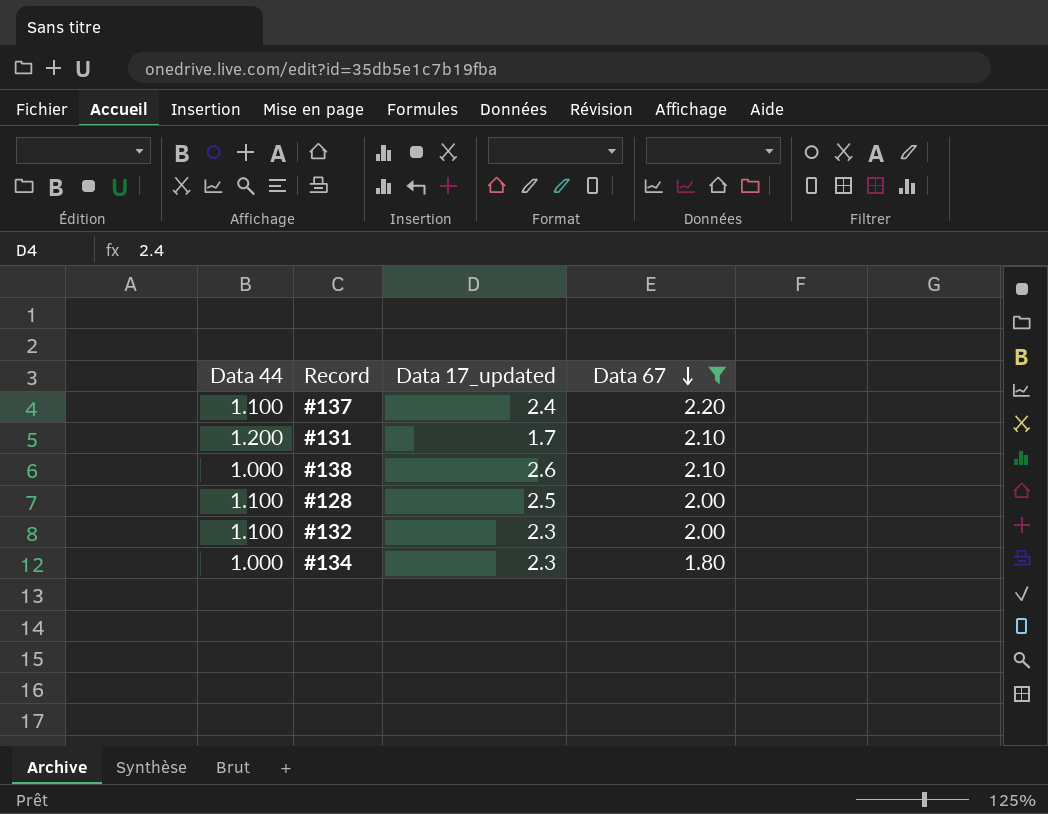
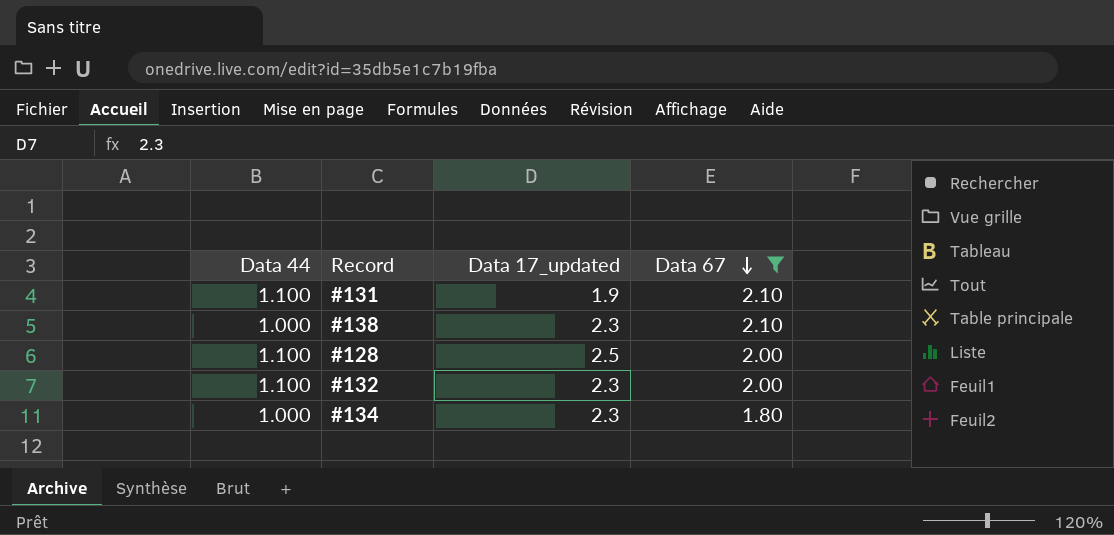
row #137: 1.100 | 2.4 | 2.20 -> none
#131 | Data 44: 1.200 -> 1.100
#131 | Data 17_updated: 1.7 -> 1.9
#138 | Data 17_updated: 2.6 -> 2.3

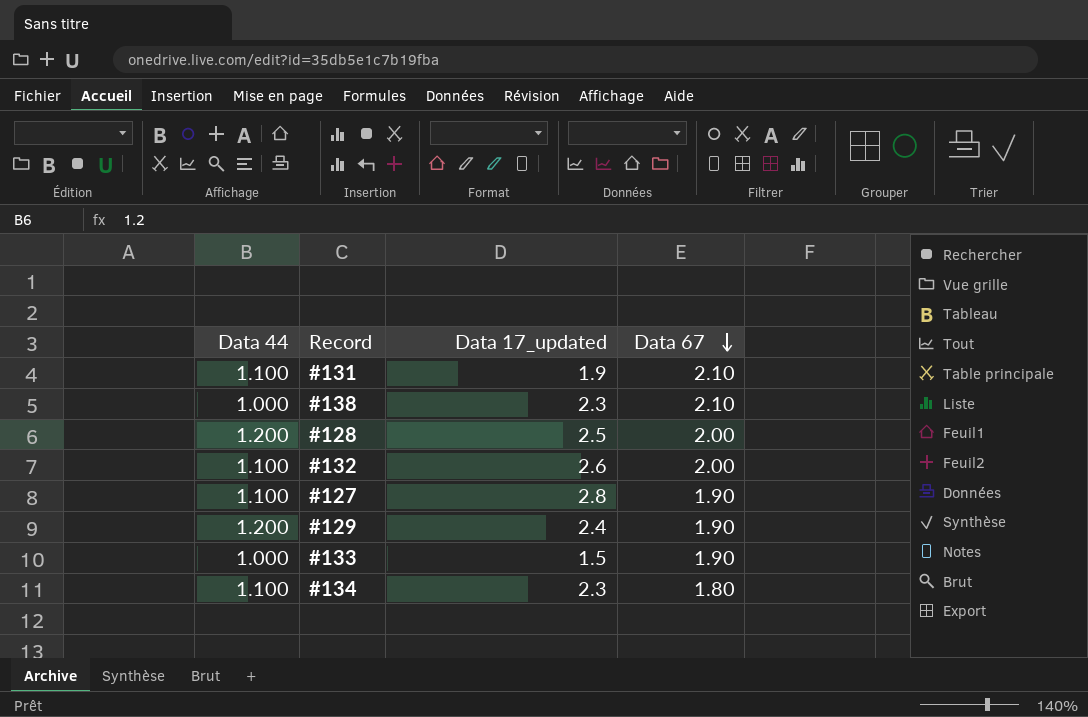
filter: Data 67 != 1.90 -> none
#128 | Data 44: 1.100 -> 1.200
#132 | Data 17_updated: 2.3 -> 2.6
#134 | Data 44: 1.000 -> 1.100

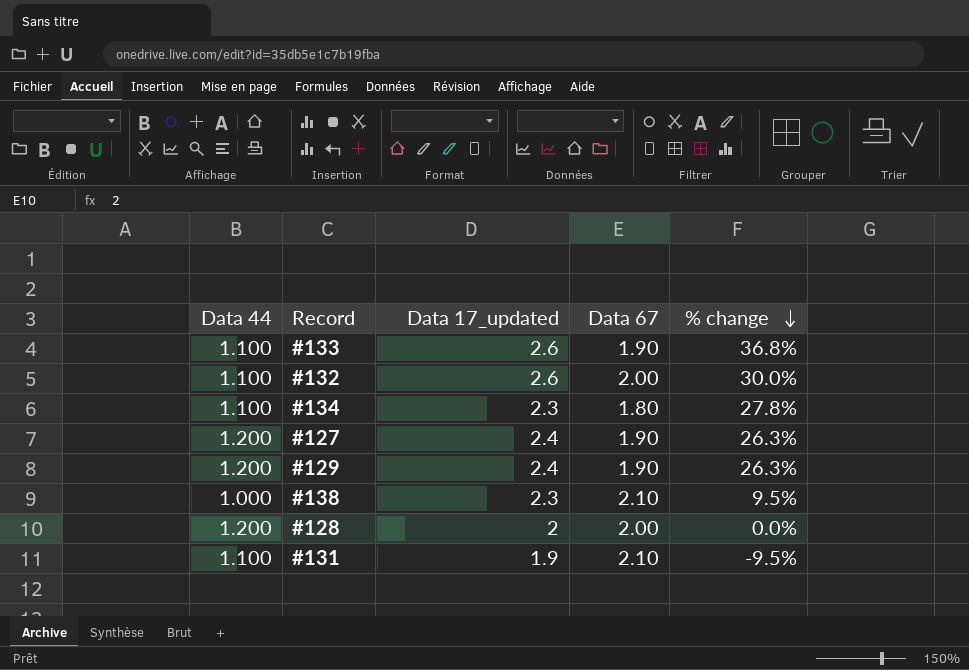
row order: Data 67 descending -> % change descending
column % change | formula: none -> ([Data 17_updated] - [Data 67]) / [Data 67]
#133 | Data 44: 1.000 -> 1.100
#133 | Data 17_updated: 1.5 -> 2.6
#127 | Data 44: 1.100 -> 1.200
#127 | Data 17_updated: 2.8 -> 2.4
#128 | Data 17_updated: 2.5 -> 2

